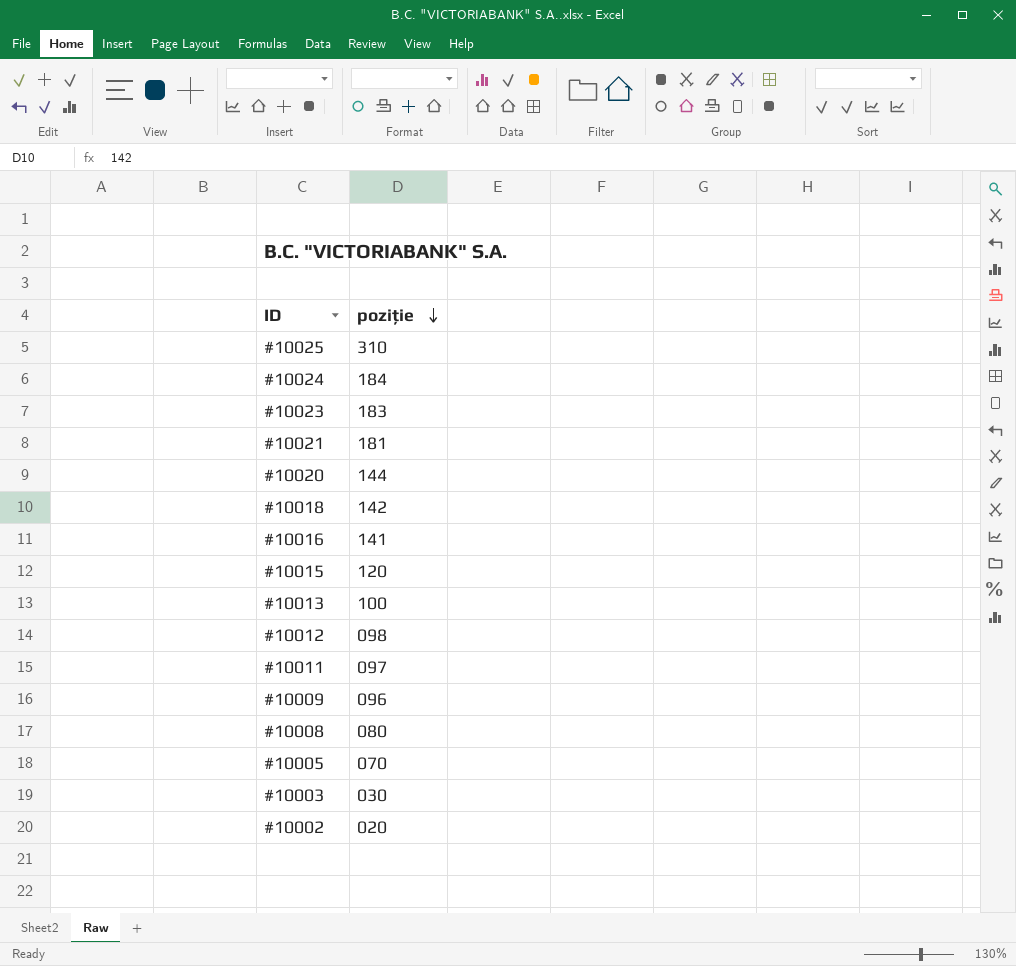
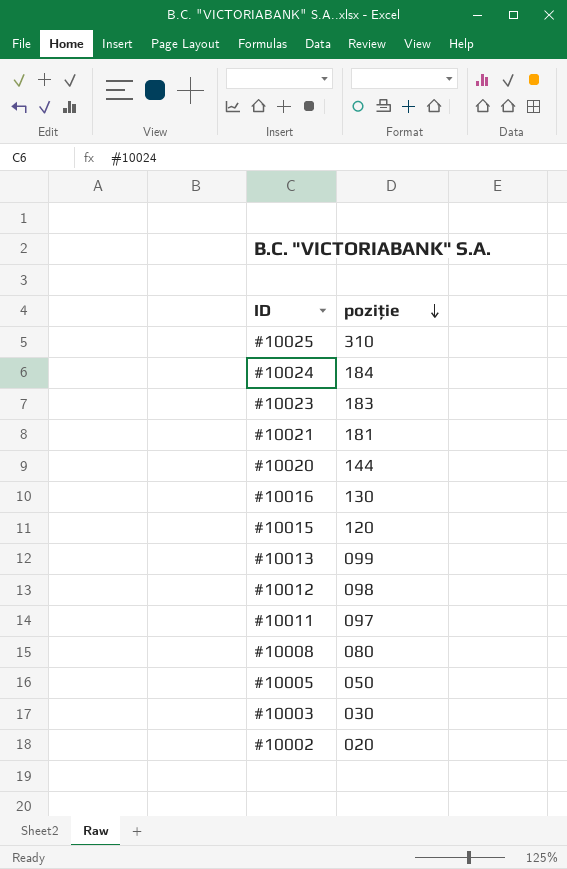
row #10018: 142 -> none
row #10009: 096 -> none
#10016 | poziție: 141 -> 130
#10013 | poziție: 100 -> 099
#10005 | poziție: 070 -> 050

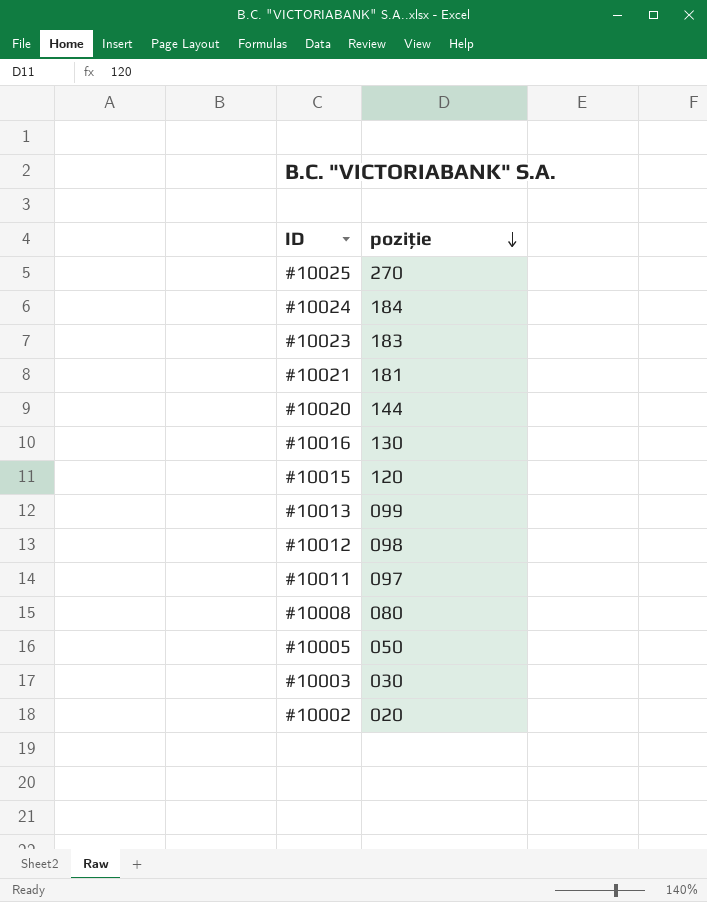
#10025 | poziție: 310 -> 270

